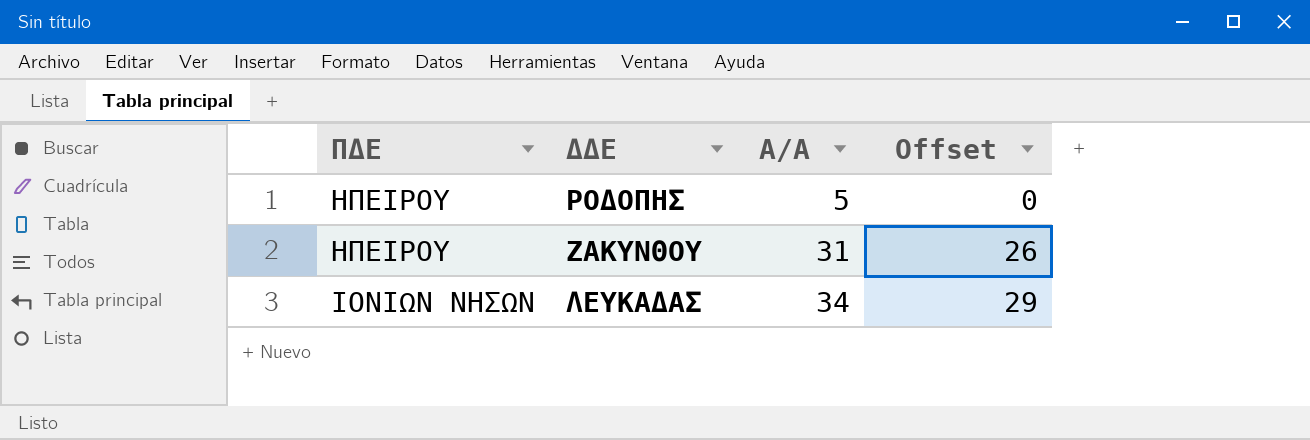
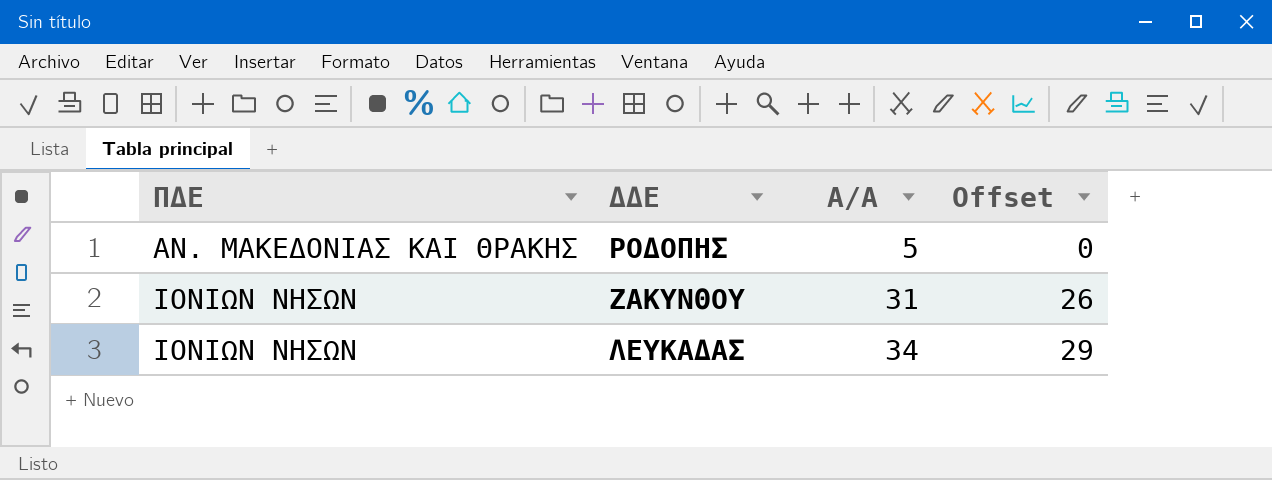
ΡΟΔΟΠΗΣ | ΠΔΕ: ΗΠΕΙΡΟΥ -> ΑΝ. ΜΑΚΕΔΟΝΙΑΣ ΚΑΙ ΘΡΑΚΗΣ
ΖΑΚΥΝΘΟΥ | ΠΔΕ: ΗΠΕΙΡΟΥ -> ΙΟΝΙΩΝ ΝΗΣΩΝ

